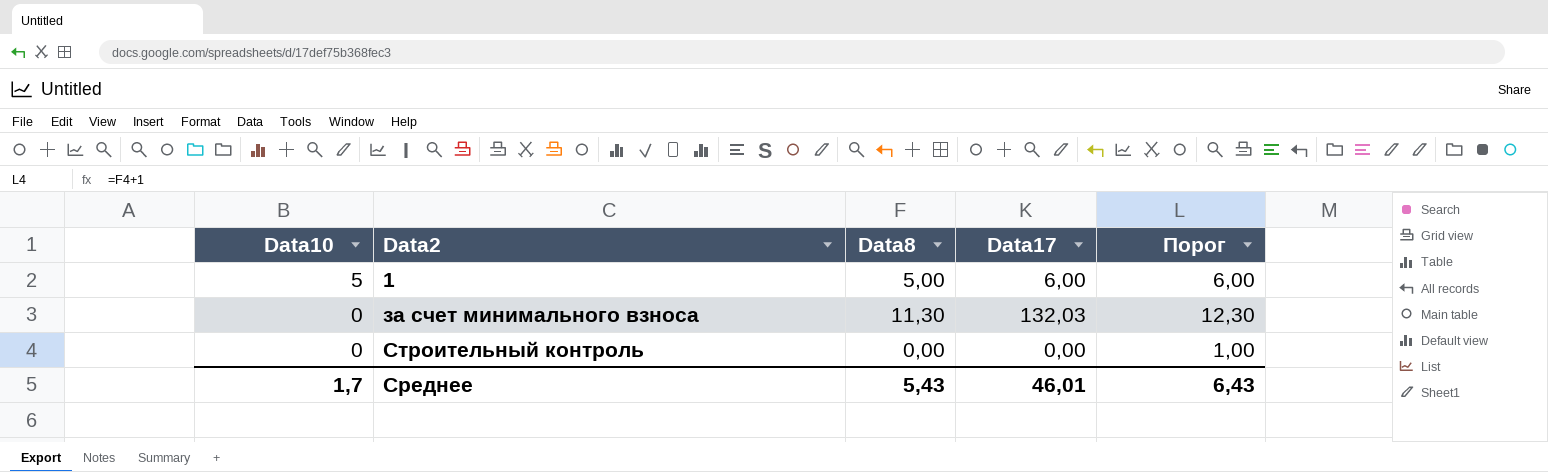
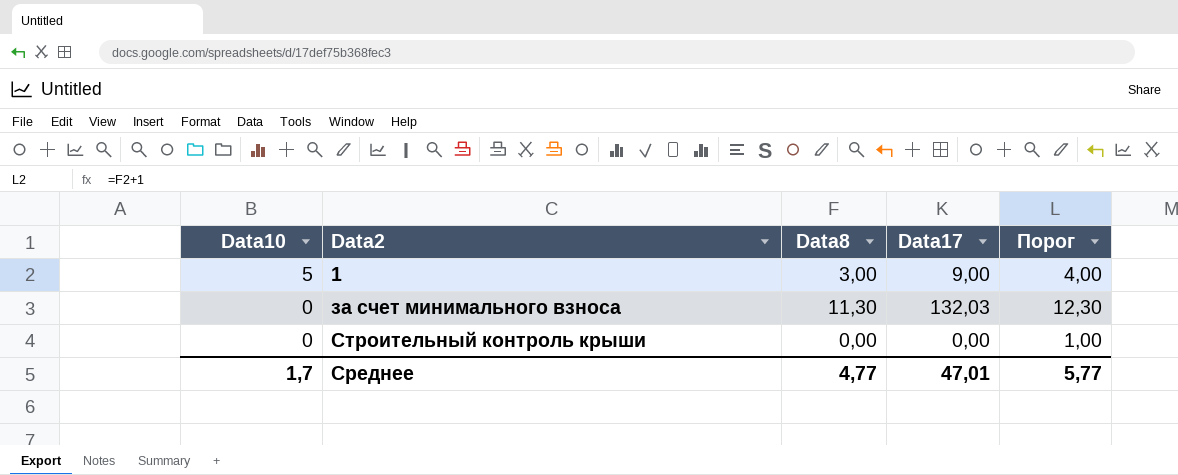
row Строительный контроль: 0 | 0,00 | 0,00 | 1,00 -> none
1 | Data8: 5,00 -> 3,00
1 | Data17: 6,00 -> 9,00
1 | Порог: 6,00 -> 4,00
row Строительный контроль крыши: none -> 0 | 0,00 | 0,00 | 1,00
Среднее | Data8: 5,43 -> 4,77
Среднее | Data17: 46,01 -> 47,01
Среднее | Порог: 6,43 -> 5,77

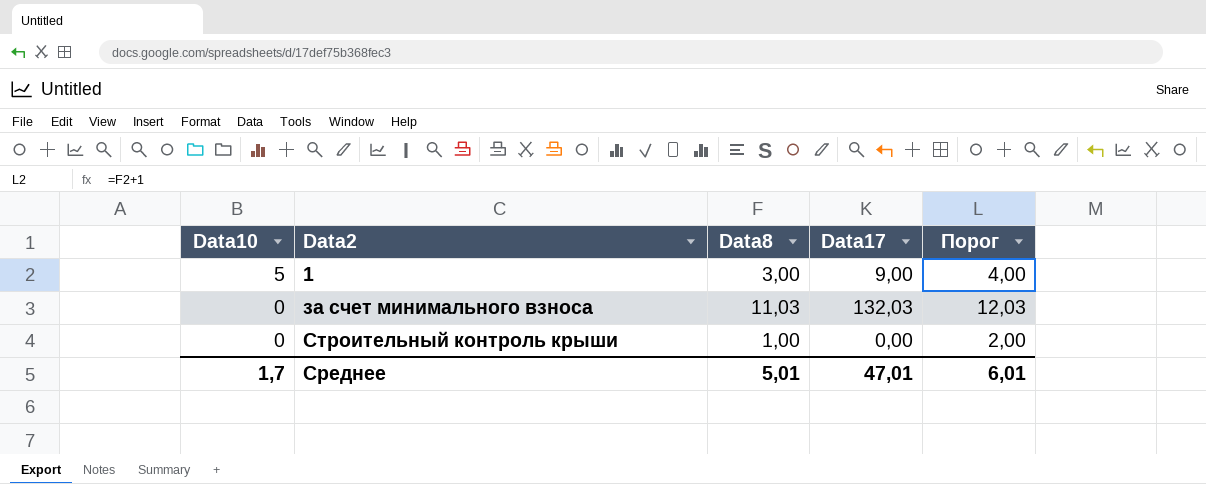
за счет минимального взноса | Data8: 11,30 -> 11,03
за счет минимального взноса | Порог: 12,30 -> 12,03
Строительный контроль крыши | Data8: 0,00 -> 1,00
Строительный контроль крыши | Порог: 1,00 -> 2,00
Среднее | Data8: 4,77 -> 5,01
Среднее | Порог: 5,77 -> 6,01

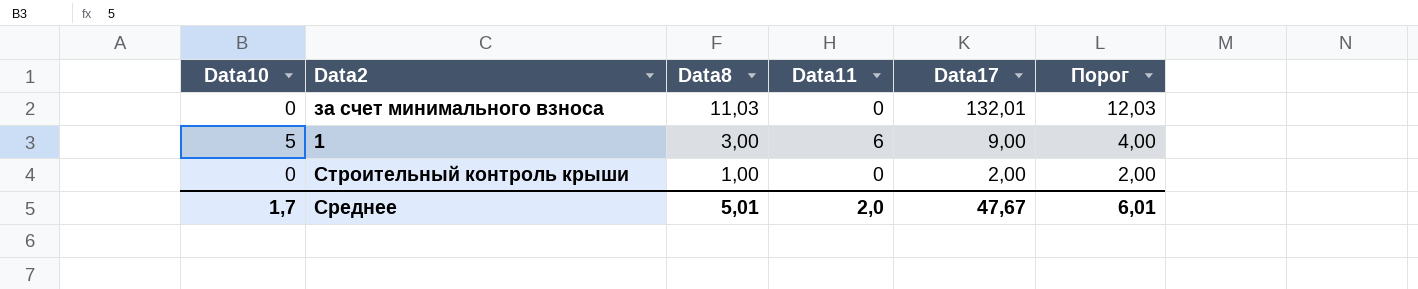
row order: Data10 descending -> Data8 descending
column Data11 | position: none -> 4
за счет минимального взноса | Data17: 132,03 -> 132,01
Строительный контроль крыши | Data17: 0,00 -> 2,00
Среднее | Data17: 47,01 -> 47,67

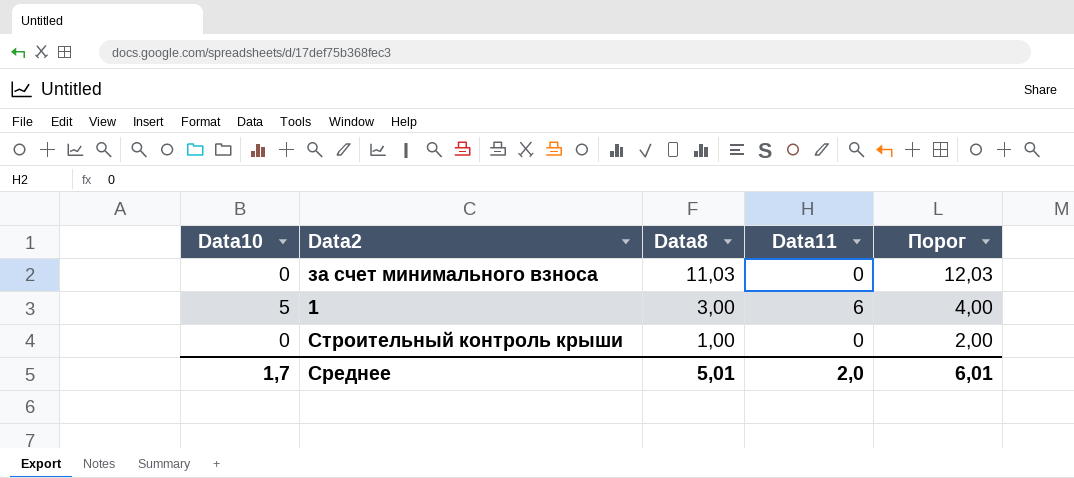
column Data17 | position: 5 -> none

